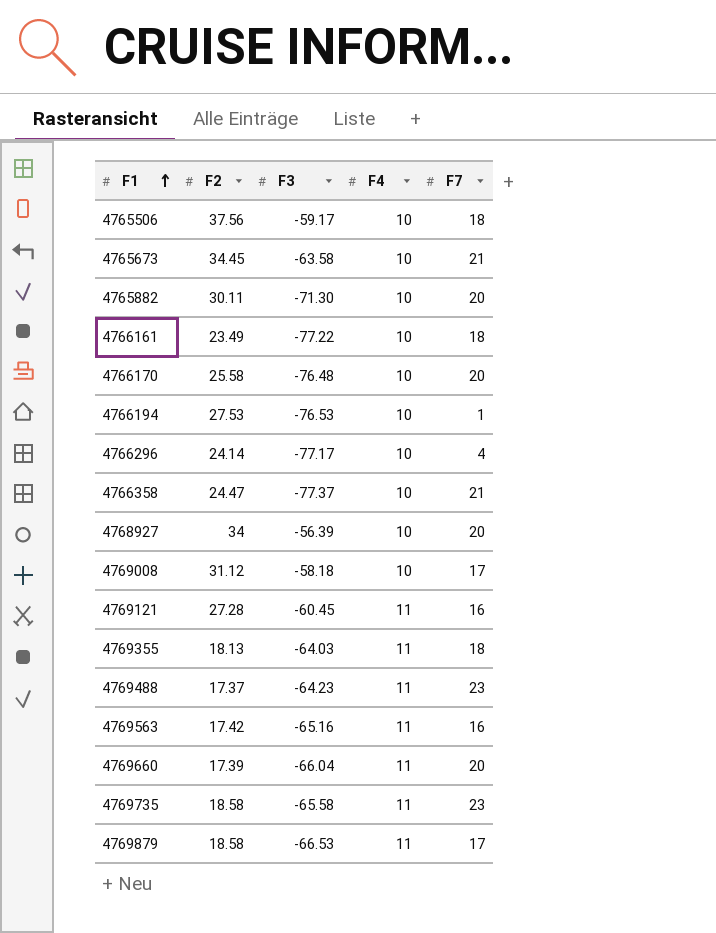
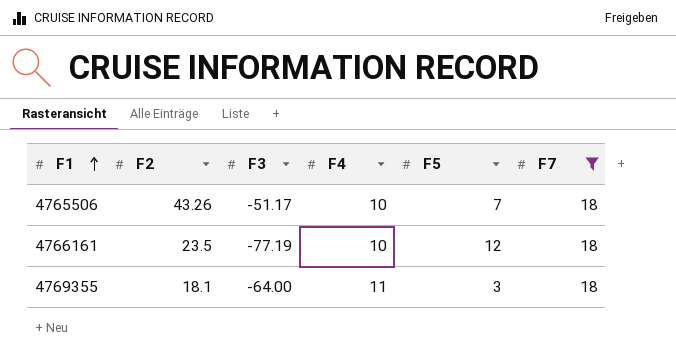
filter: none -> F7 = 18
column F5 | position: none -> 5
4765506 | F2: 37.56 -> 43.26
4765506 | F3: -59.17 -> -51.17
4766161 | F2: 23.49 -> 23.5
4766161 | F3: -77.22 -> -77.19
4769355 | F2: 18.13 -> 18.1
4769355 | F3: -64.03 -> -64.00

